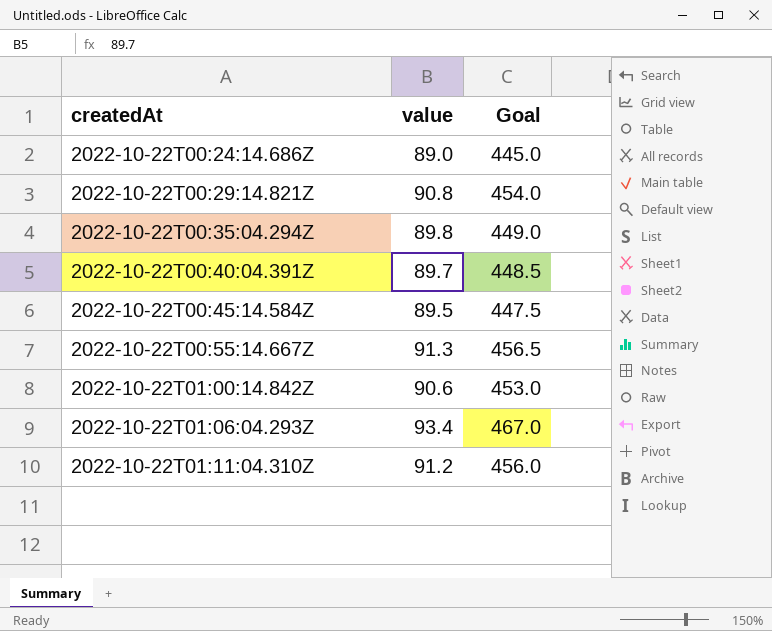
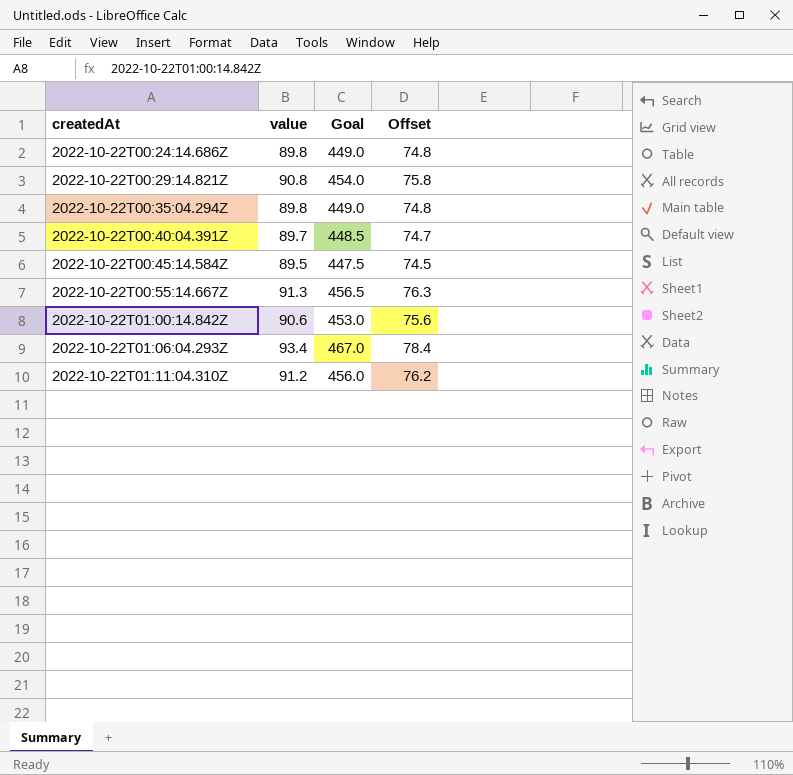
column Offset | formula: none -> [value] - 15
2022-10-22T00:24:14.686Z | value: 89.0 -> 89.8
2022-10-22T00:24:14.686Z | Goal: 445.0 -> 449.0

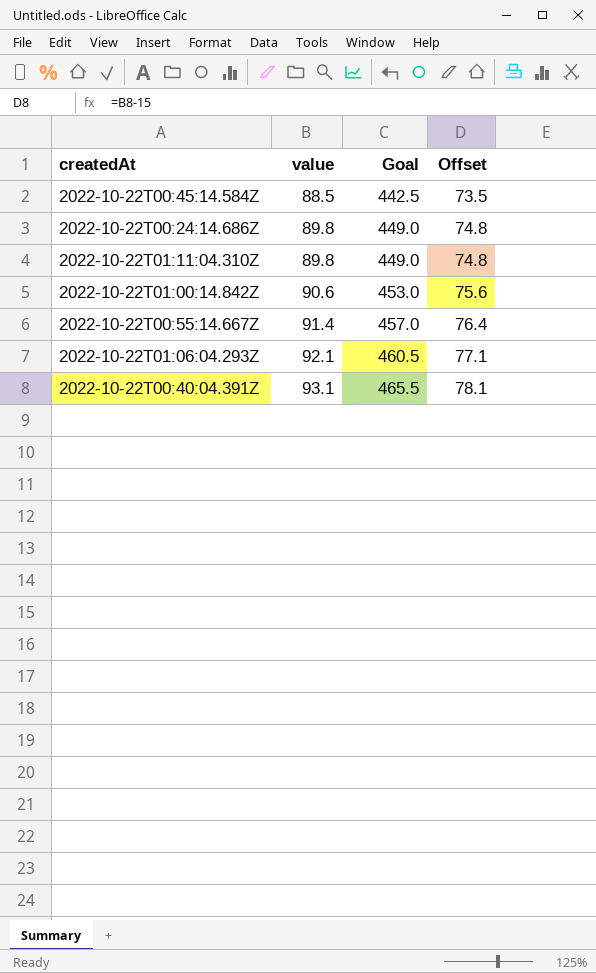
row order: createdAt ascending -> value ascending
row 2022-10-22T00:29:14.821Z: 90.8 | 454.0 | 75.8 -> none
row 2022-10-22T00:35:04.294Z: 89.8 | 449.0 | 74.8 -> none
2022-10-22T00:45:14.584Z | value: 89.5 -> 88.5
2022-10-22T00:45:14.584Z | Goal: 447.5 -> 442.5
2022-10-22T00:45:14.584Z | Offset: 74.5 -> 73.5
2022-10-22T01:11:04.310Z | value: 91.2 -> 89.8
2022-10-22T01:11:04.310Z | Goal: 456.0 -> 449.0
2022-10-22T01:11:04.310Z | Offset: 76.2 -> 74.8
2022-10-22T00:55:14.667Z | value: 91.3 -> 91.4
2022-10-22T00:55:14.667Z | Goal: 456.5 -> 457.0
2022-10-22T00:55:14.667Z | Offset: 76.3 -> 76.4
2022-10-22T01:06:04.293Z | value: 93.4 -> 92.1
2022-10-22T01:06:04.293Z | Goal: 467.0 -> 460.5
2022-10-22T01:06:04.293Z | Offset: 78.4 -> 77.1
2022-10-22T00:40:04.391Z | value: 89.7 -> 93.1
2022-10-22T00:40:04.391Z | Goal: 448.5 -> 465.5
2022-10-22T00:40:04.391Z | Offset: 74.7 -> 78.1

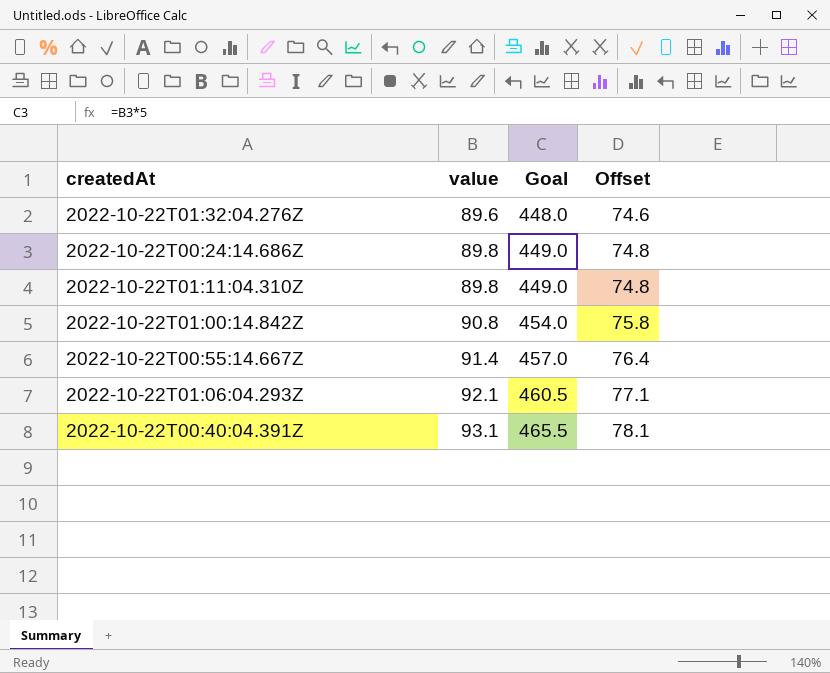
row 2022-10-22T00:45:14.584Z: 88.5 | 442.5 | 73.5 -> none
row 2022-10-22T01:32:04.276Z: none -> 89.6 | 448.0 | 74.6
2022-10-22T01:00:14.842Z | value: 90.6 -> 90.8
2022-10-22T01:00:14.842Z | Goal: 453.0 -> 454.0
2022-10-22T01:00:14.842Z | Offset: 75.6 -> 75.8

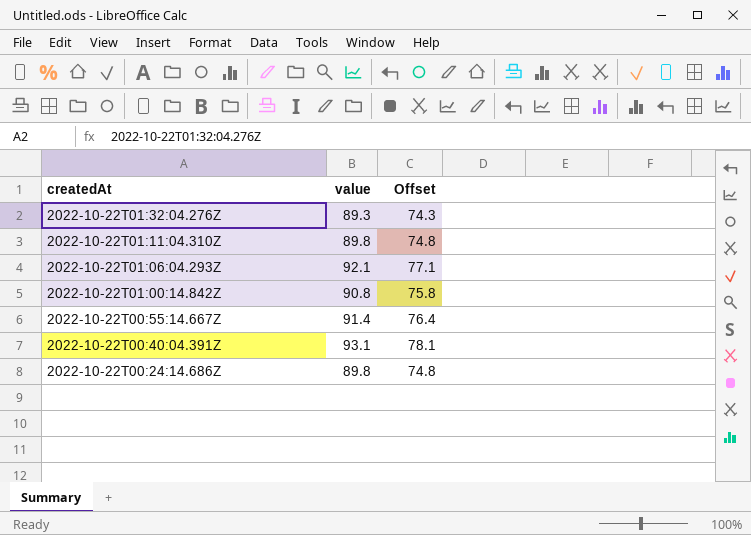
row order: value ascending -> createdAt descending
column Goal | formula: [value] * 5 -> none
2022-10-22T01:32:04.276Z | value: 89.6 -> 89.3
2022-10-22T01:32:04.276Z | Offset: 74.6 -> 74.3

